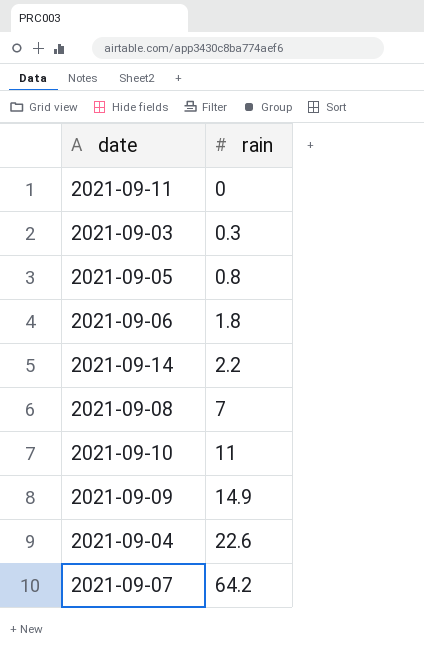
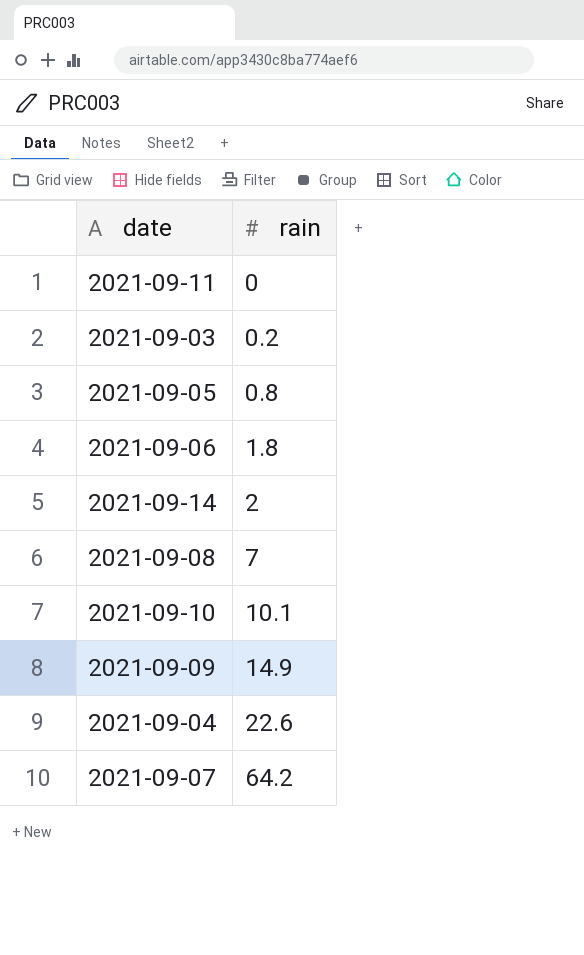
2021-09-03 | rain: 0.3 -> 0.2
2021-09-14 | rain: 2.2 -> 2
2021-09-10 | rain: 11 -> 10.1

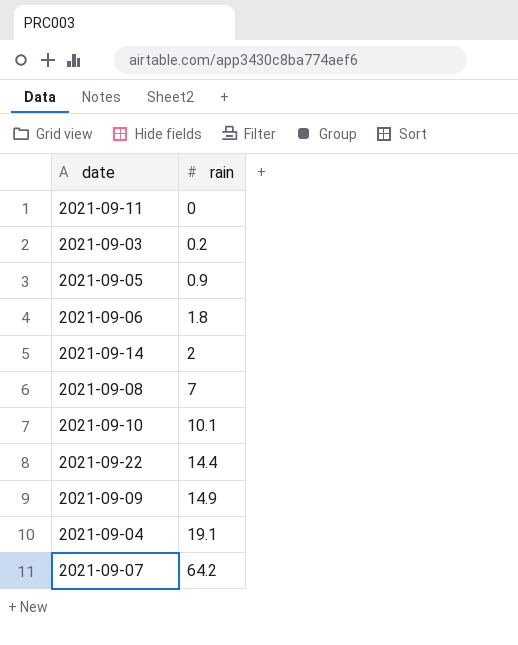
2021-09-05 | rain: 0.8 -> 0.9
row 2021-09-22: none -> 14.4
2021-09-04 | rain: 22.6 -> 19.1

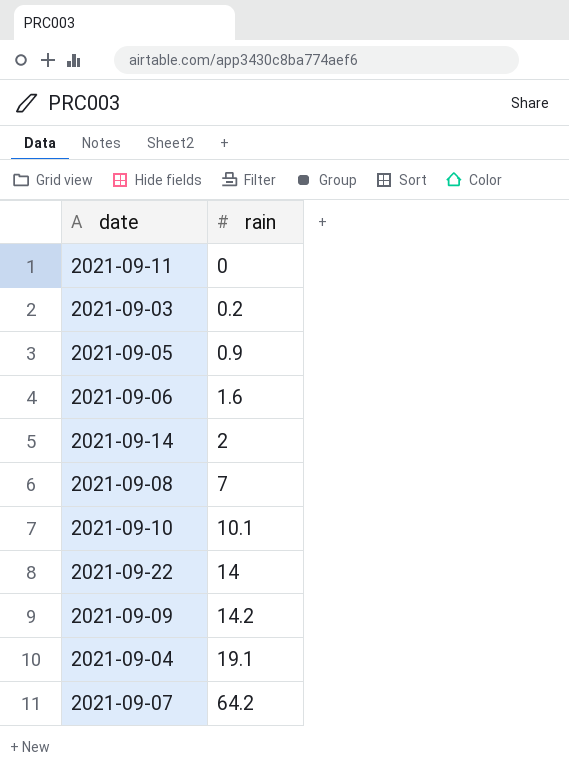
2021-09-06 | rain: 1.8 -> 1.6
2021-09-22 | rain: 14.4 -> 14
2021-09-09 | rain: 14.9 -> 14.2

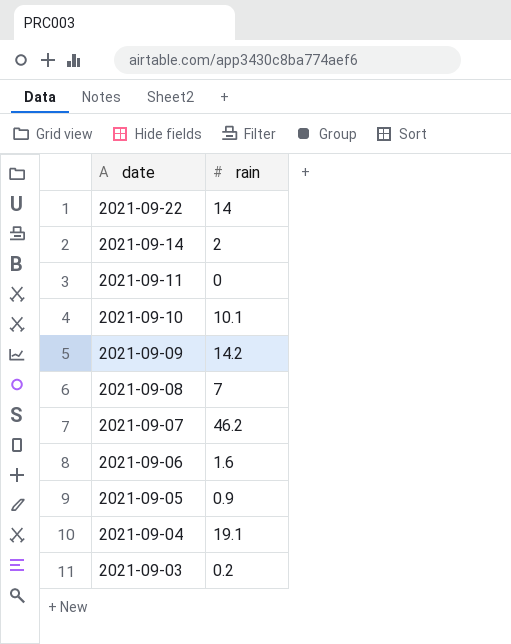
row order: rain ascending -> date descending
2021-09-07 | rain: 64.2 -> 46.2

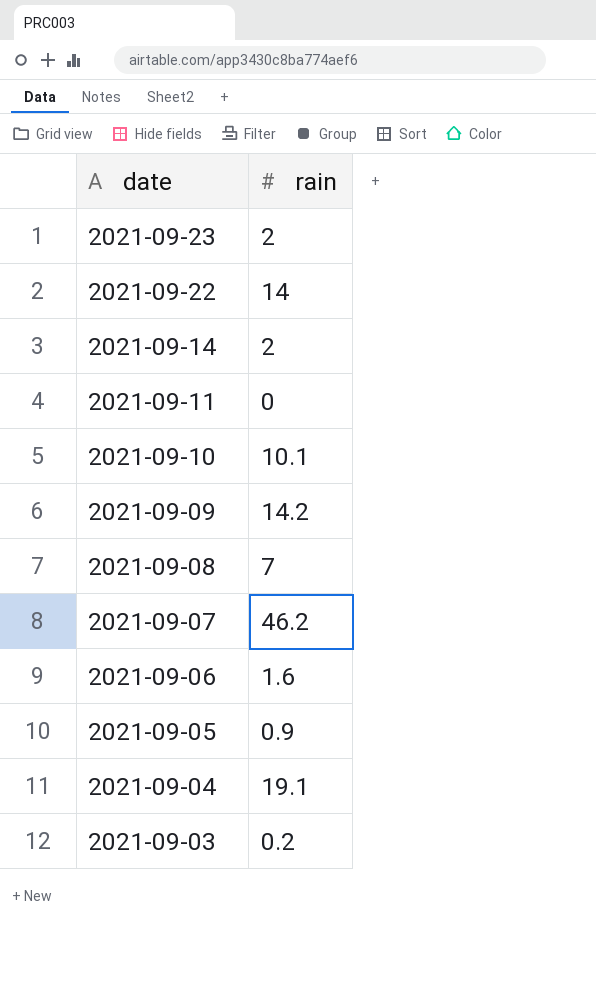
row 2021-09-23: none -> 2

